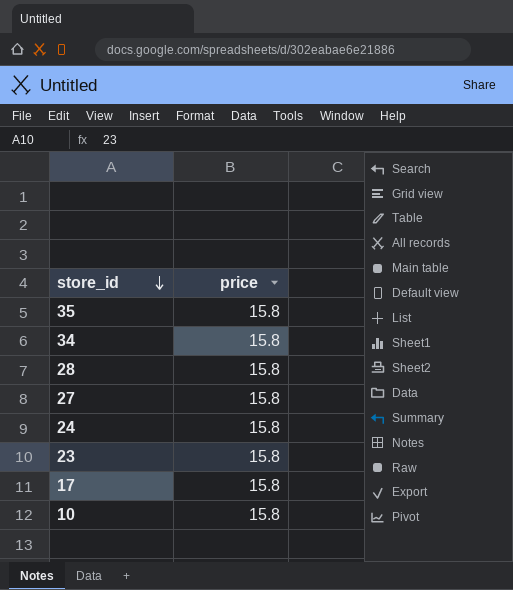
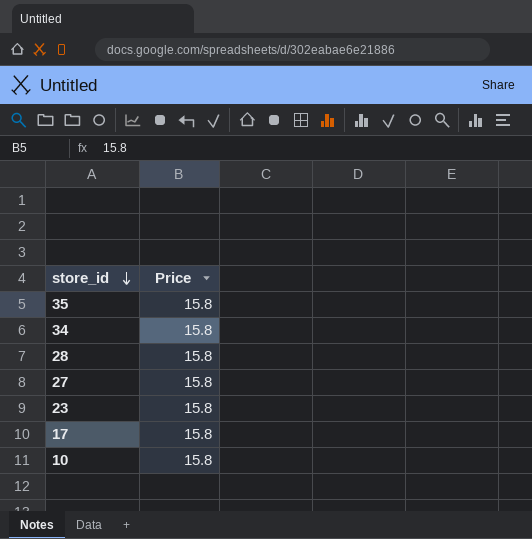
column name: price -> Price
row 24: 15.8 -> none

